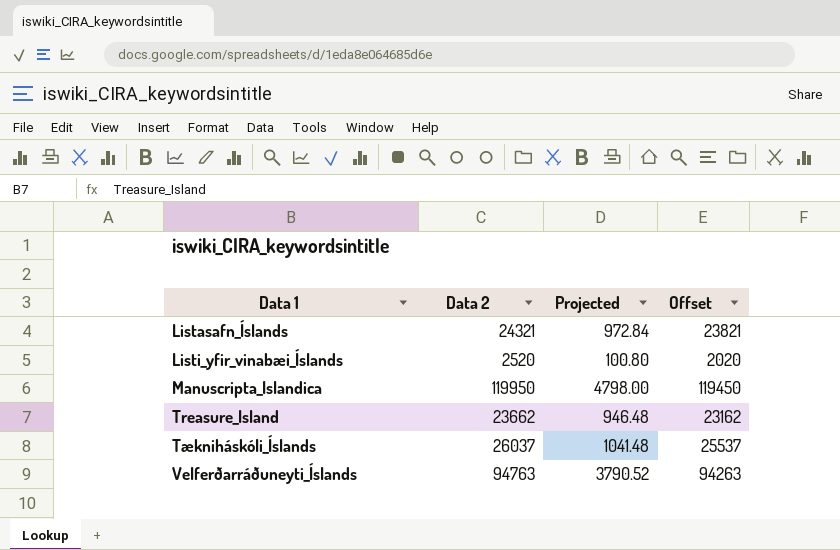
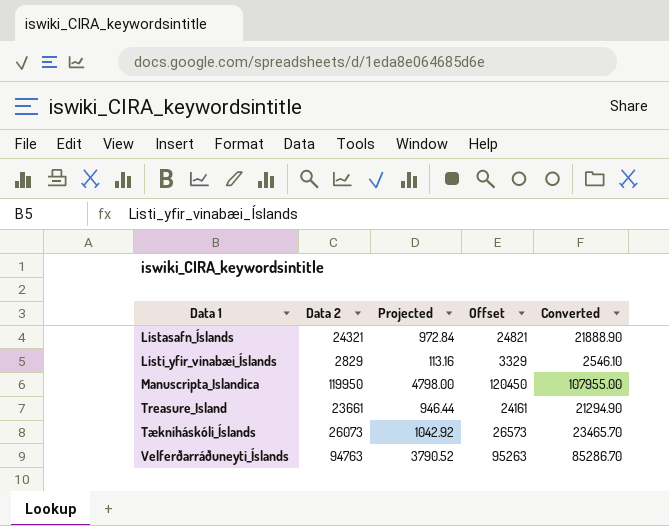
column Offset | formula: [Data 2] - 500 -> [Data 2] + 500
column Converted | formula: none -> [Data 2] * 0.9
Listi_yfir_vinabæi_Íslands | Data 2: 2520 -> 2829
Listi_yfir_vinabæi_Íslands | Projected: 100.80 -> 113.16
Treasure_Island | Data 2: 23662 -> 23661
Treasure_Island | Projected: 946.48 -> 946.44
Tækniháskóli_Íslands | Data 2: 26037 -> 26073
Tækniháskóli_Íslands | Projected: 1041.48 -> 1042.92

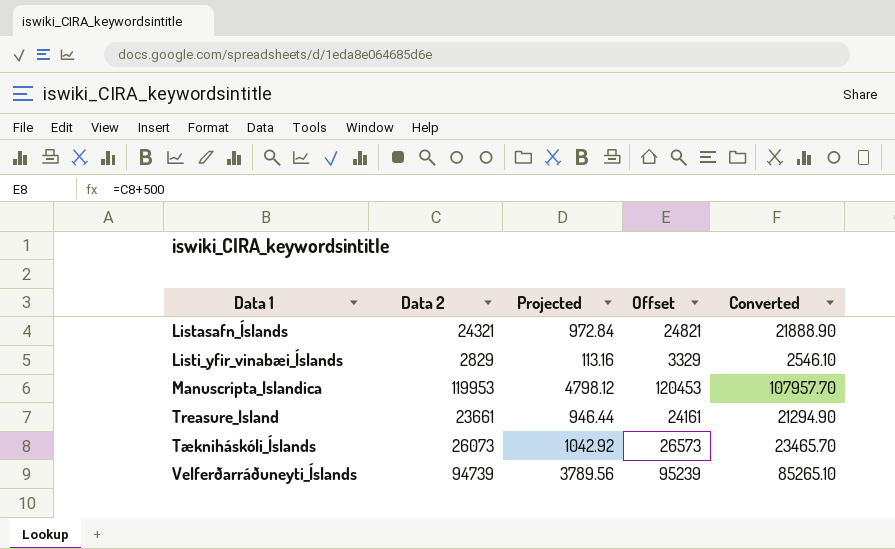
Manuscripta_Islandica | Data 2: 119950 -> 119953
Manuscripta_Islandica | Projected: 4798.00 -> 4798.12
Manuscripta_Islandica | Offset: 120450 -> 120453
Manuscripta_Islandica | Converted: 107955.00 -> 107957.70
Velferðarráðuneyti_Íslands | Data 2: 94763 -> 94739
Velferðarráðuneyti_Íslands | Projected: 3790.52 -> 3789.56
Velferðarráðuneyti_Íslands | Offset: 95263 -> 95239
Velferðarráðuneyti_Íslands | Converted: 85286.70 -> 85265.10

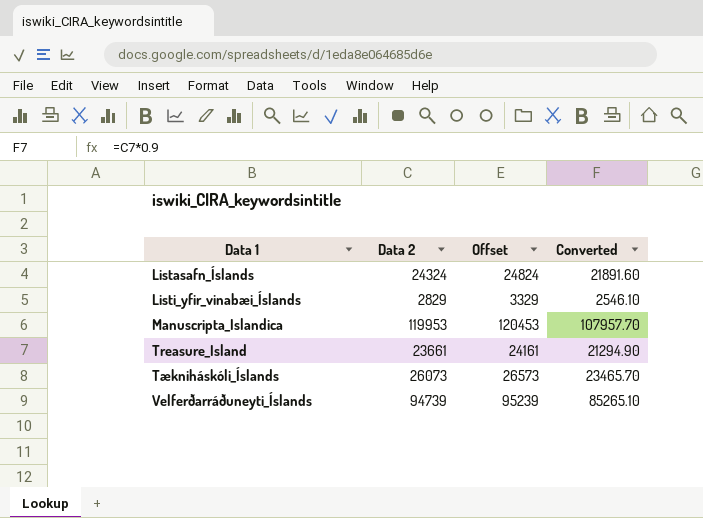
column Projected | formula: [Data 2] * 0.04 -> none
Listasafn_Íslands | Data 2: 24321 -> 24324
Listasafn_Íslands | Offset: 24821 -> 24824
Listasafn_Íslands | Converted: 21888.90 -> 21891.60

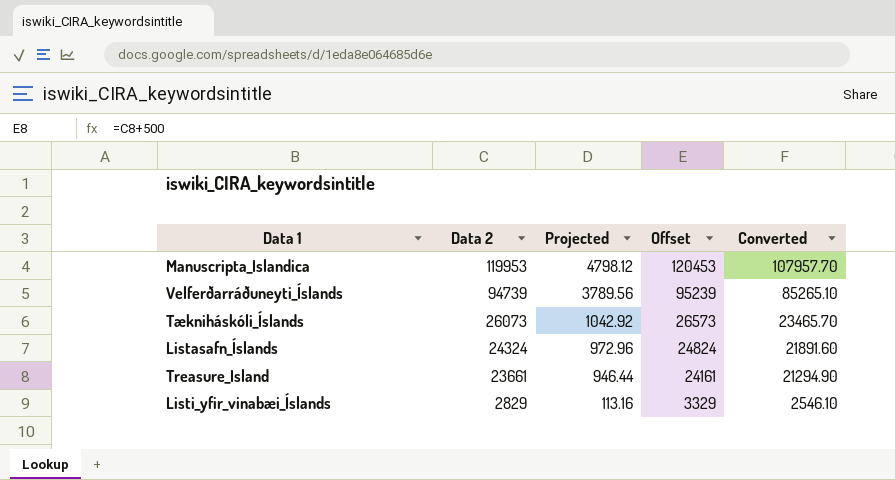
row order: Data 1 ascending -> Data 2 descending
column Projected | formula: none -> [Data 2] * 0.04

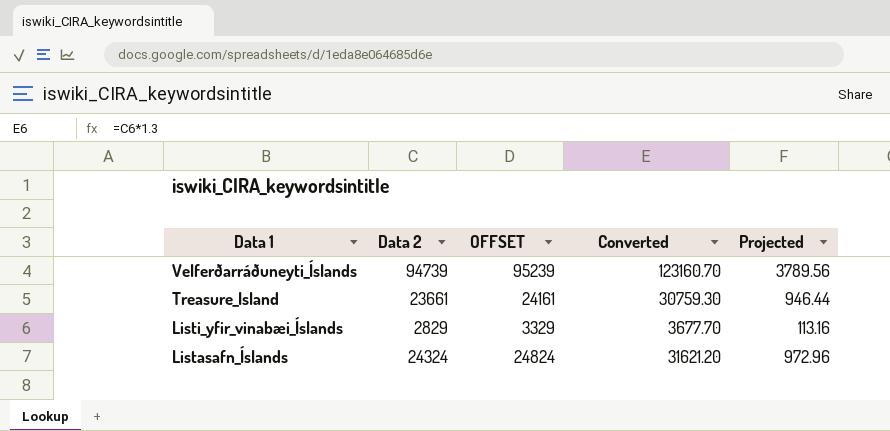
row order: Data 2 descending -> Data 1 descending
column name: Offset -> OFFSET
column Converted | formula: [Data 2] * 0.9 -> [Data 2] * 1.3
column Projected | position: 3 -> 5
row Manuscripta_Islandica: 119953 | 4798.12 | 120453 | 107957.70 -> none
row Tækniháskóli_Íslands: 26073 | 1042.92 | 26573 | 23465.70 -> none

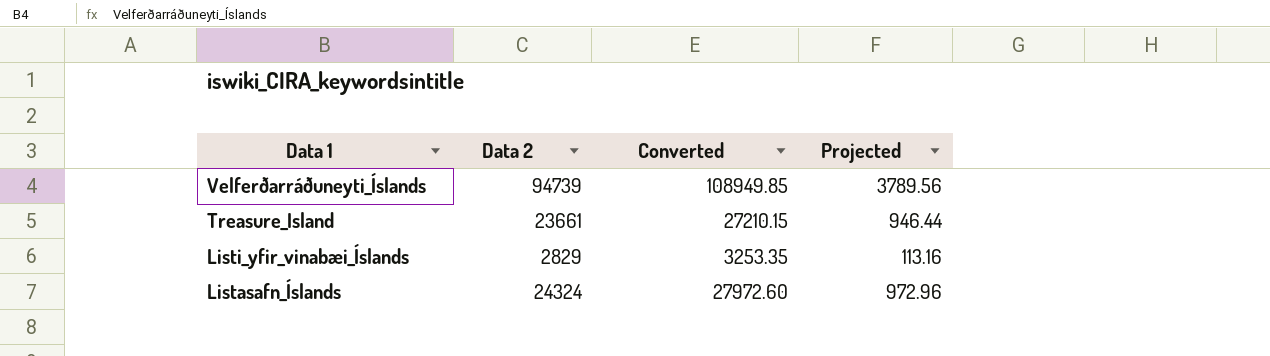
column OFFSET | formula: [Data 2] + 500 -> none
column Converted | formula: [Data 2] * 1.3 -> [Data 2] * 1.15

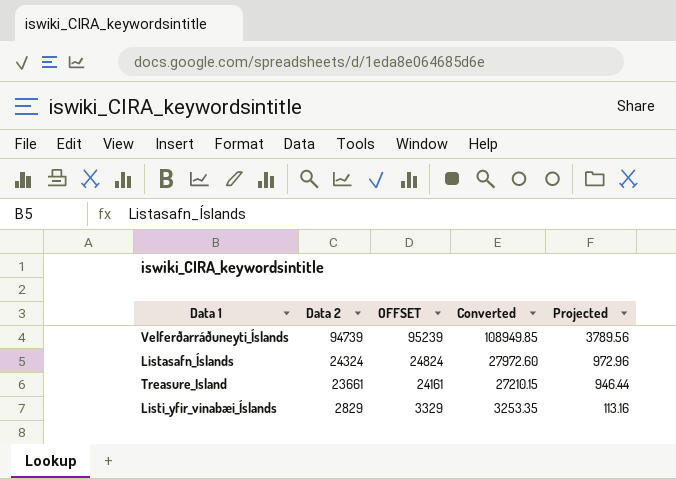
row order: Data 1 descending -> Data 2 descending
column OFFSET | formula: none -> [Data 2] + 500

